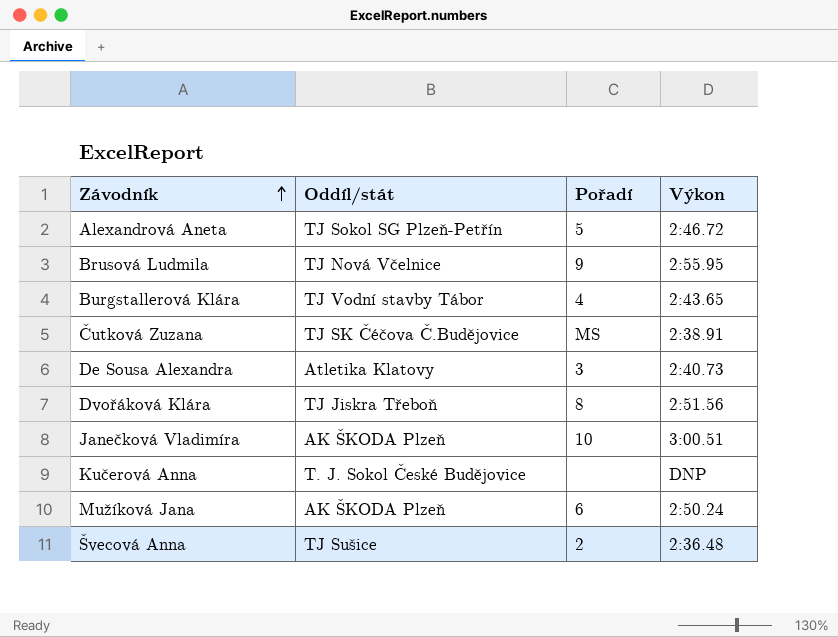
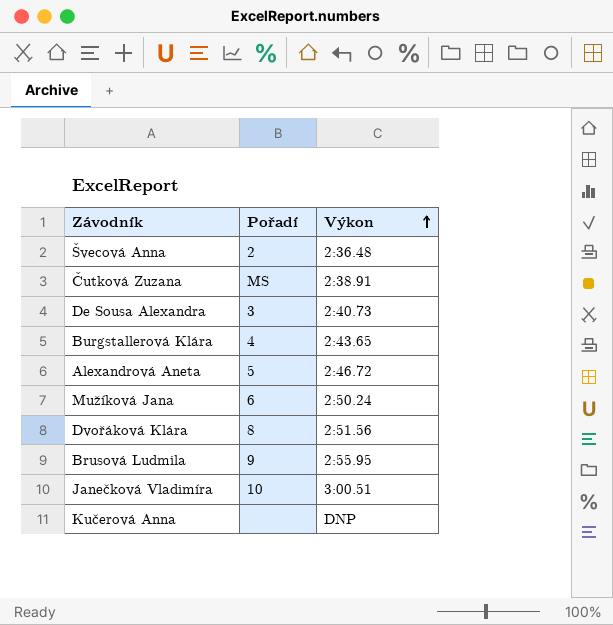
row order: Závodník ascending -> Výkon ascending
column Oddíl/stát | position: 2 -> none

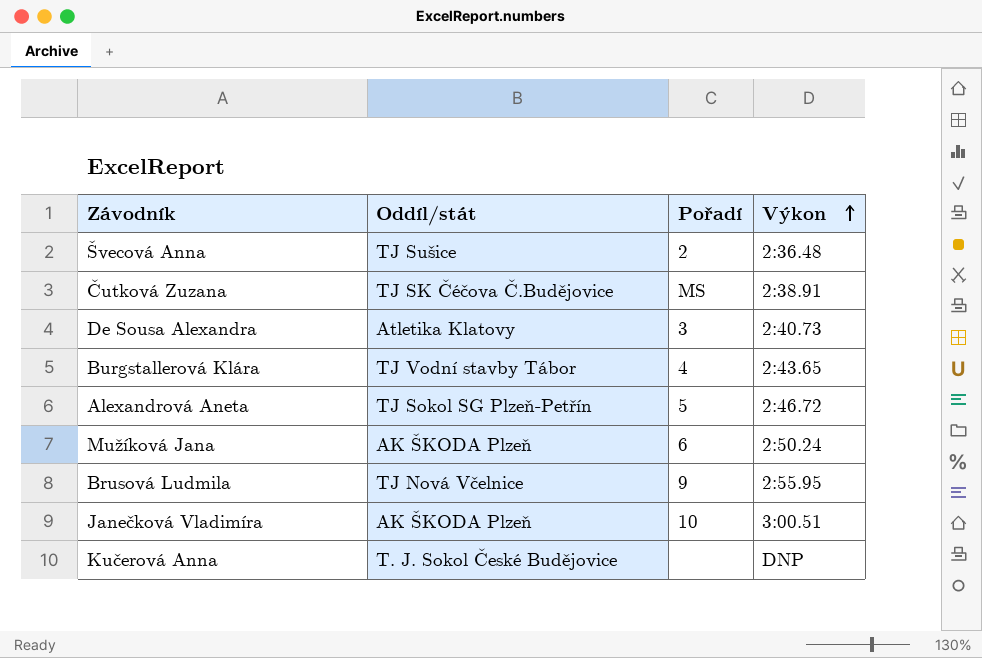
column Oddíl/stát | position: none -> 2
row Dvořáková Klára: 8 | 2:51.56 -> none

